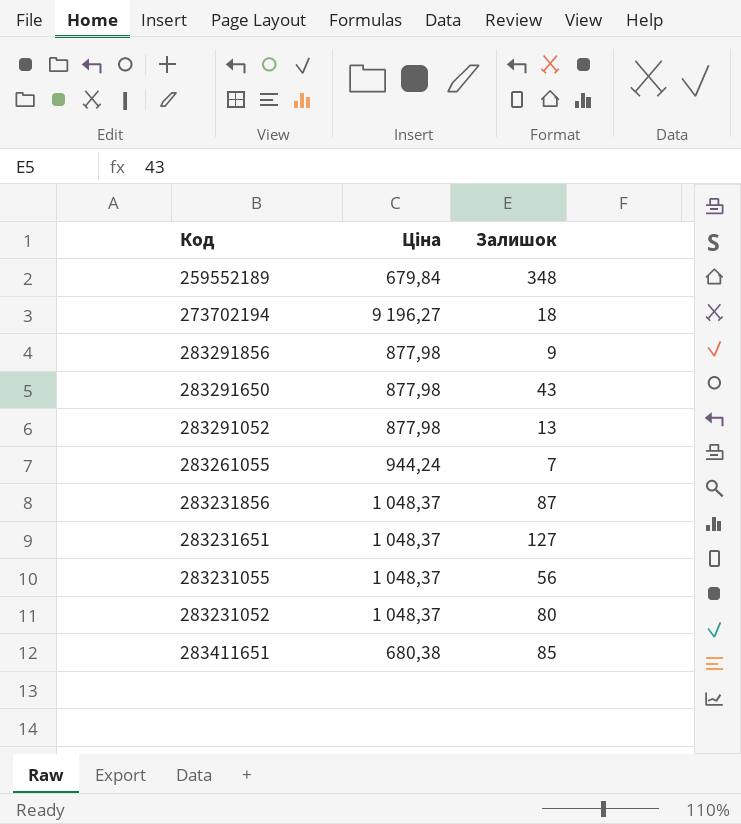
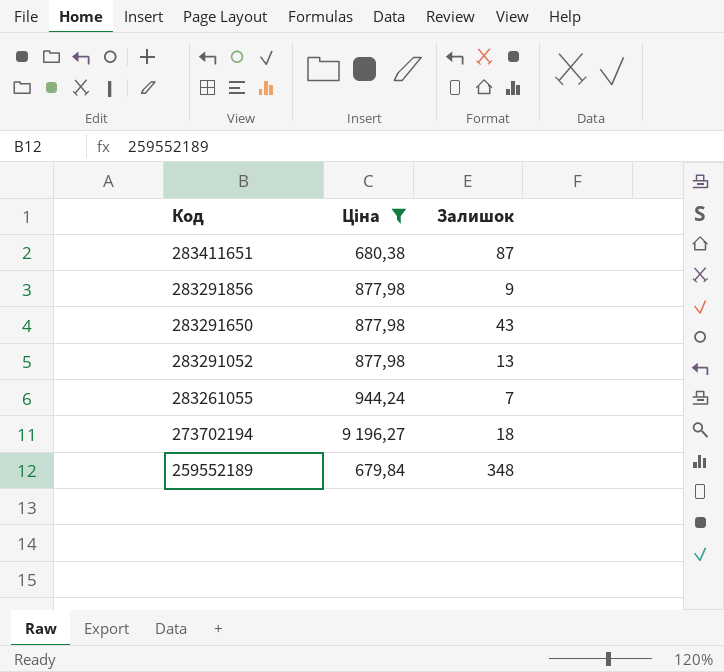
filter: none -> Ціна != 1 048,37
row order: none -> Код descending
283411651 | Залишок: 85 -> 87

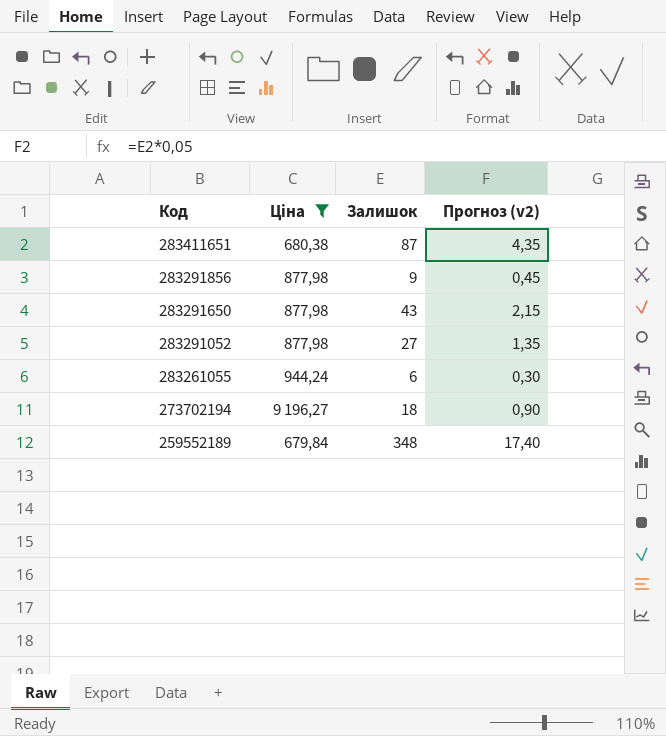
column Прогноз (v2) | formula: none -> [Залишок] * 0,05
283291052 | Залишок: 13 -> 27
283261055 | Залишок: 7 -> 6

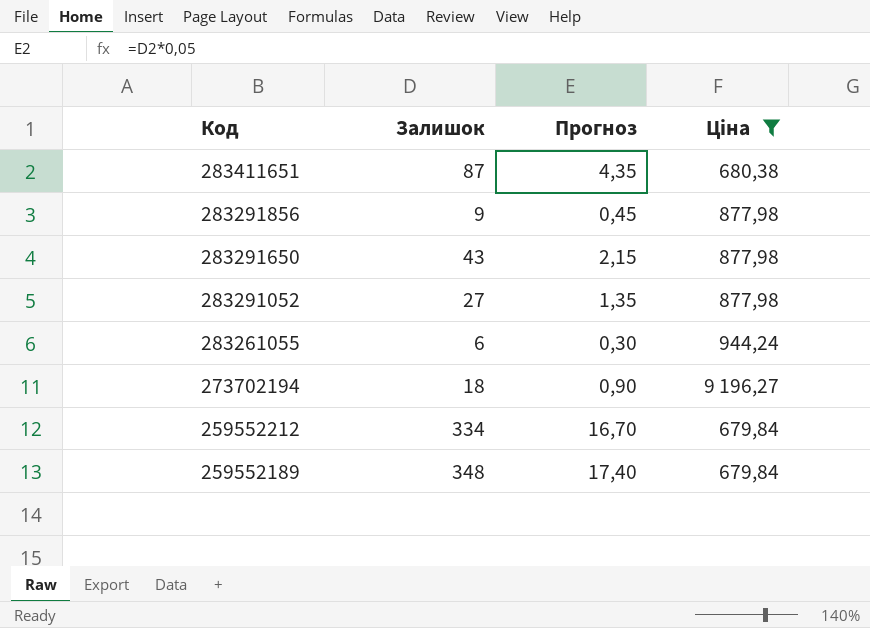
column name: Прогноз (v2) -> Прогноз
column Ціна | position: 2 -> 4
row 259552212: none -> 334 | 16,70 | 679,84

